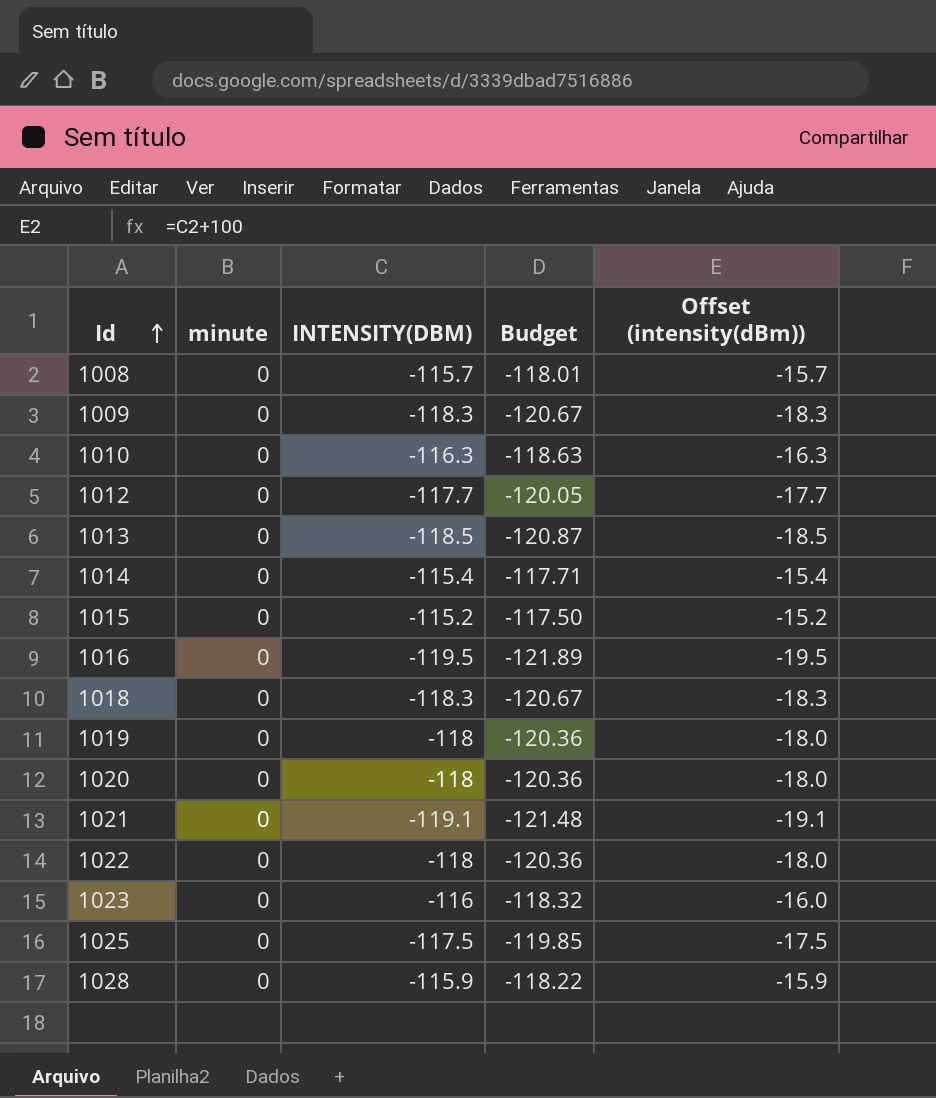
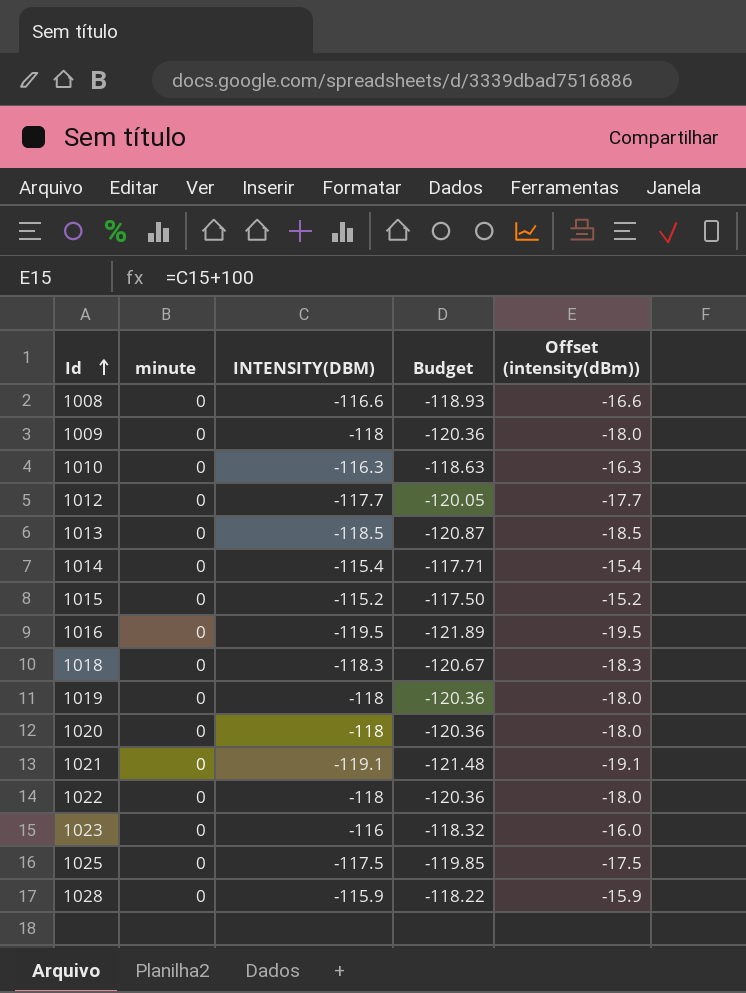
1008 | INTENSITY(DBM): -115.7 -> -116.6
1008 | Budget: -118.01 -> -118.93
1008 | Offset (intensity(dBm)): -15.7 -> -16.6
1009 | INTENSITY(DBM): -118.3 -> -118
1009 | Budget: -120.67 -> -120.36
1009 | Offset (intensity(dBm)): -18.3 -> -18.0

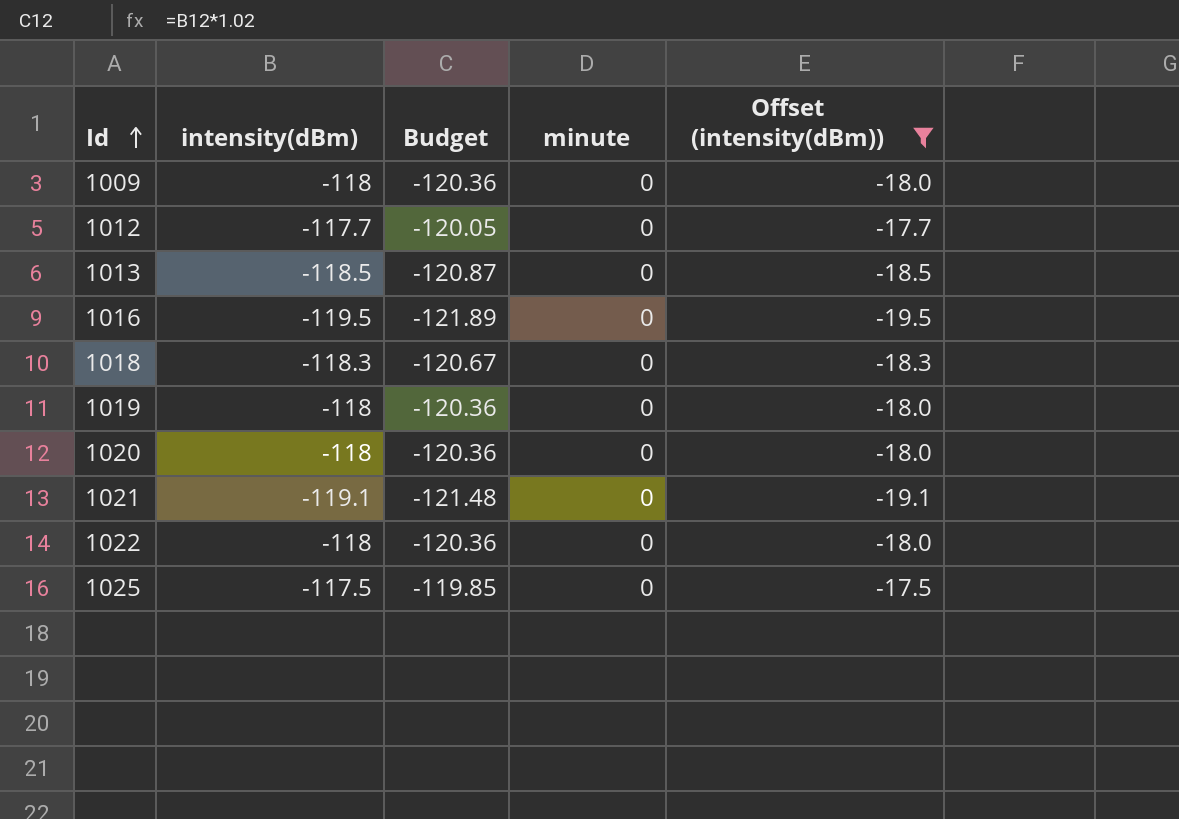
filter: none -> Offset (intensity(dBm)) <= -17.5
column name: INTENSITY(DBM) -> intensity(dBm)
column minute | position: 2 -> 4

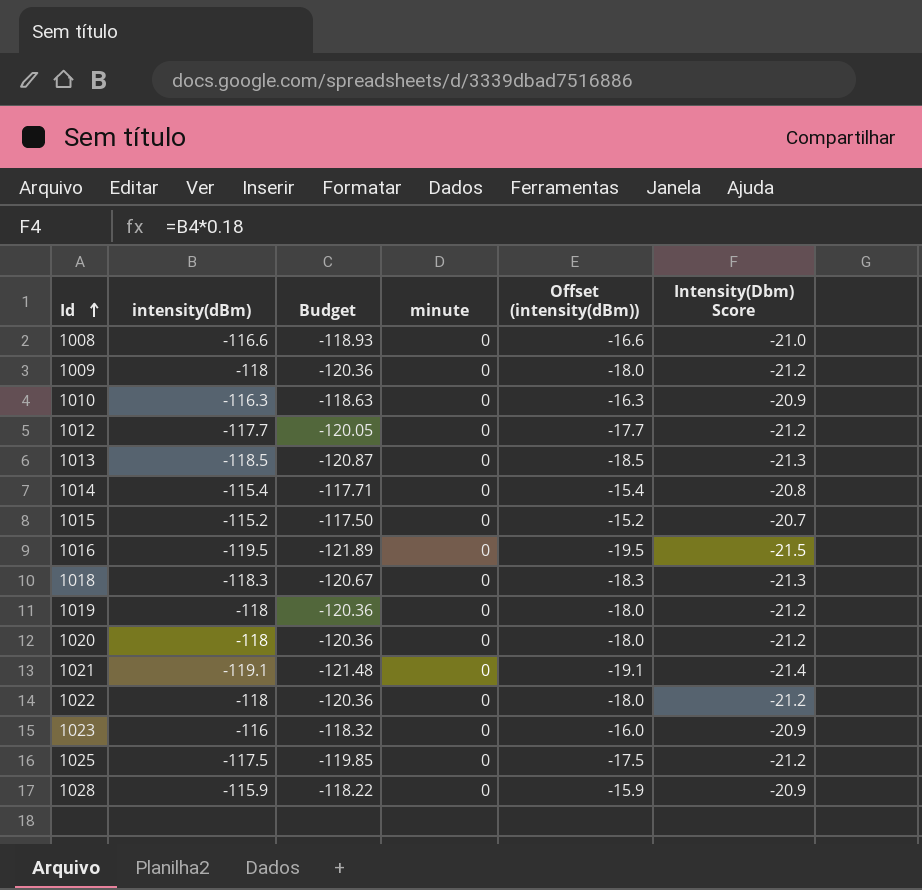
filter: Offset (intensity(dBm)) <= -17.5 -> none
column Intensity(Dbm) Score | formula: none -> [intensity(dBm)] * 0.18

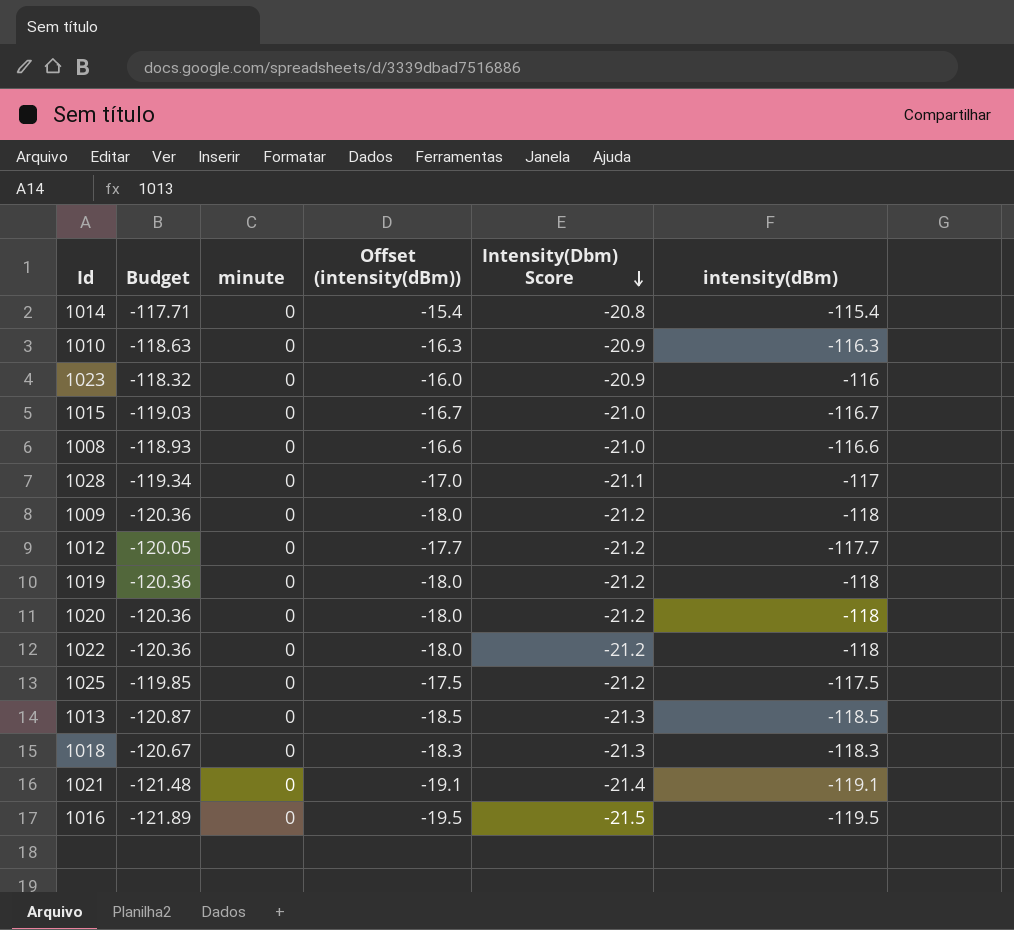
row order: Id ascending -> Intensity(Dbm) Score descending
column intensity(dBm) | position: 2 -> 6
1015 | Budget: -117.50 -> -119.03
1015 | Offset (intensity(dBm)): -15.2 -> -16.7
1015 | Intensity(Dbm) Score: -20.7 -> -21.0
1015 | intensity(dBm): -115.2 -> -116.7
1028 | Budget: -118.22 -> -119.34
1028 | Offset (intensity(dBm)): -15.9 -> -17.0
1028 | Intensity(Dbm) Score: -20.9 -> -21.1
1028 | intensity(dBm): -115.9 -> -117

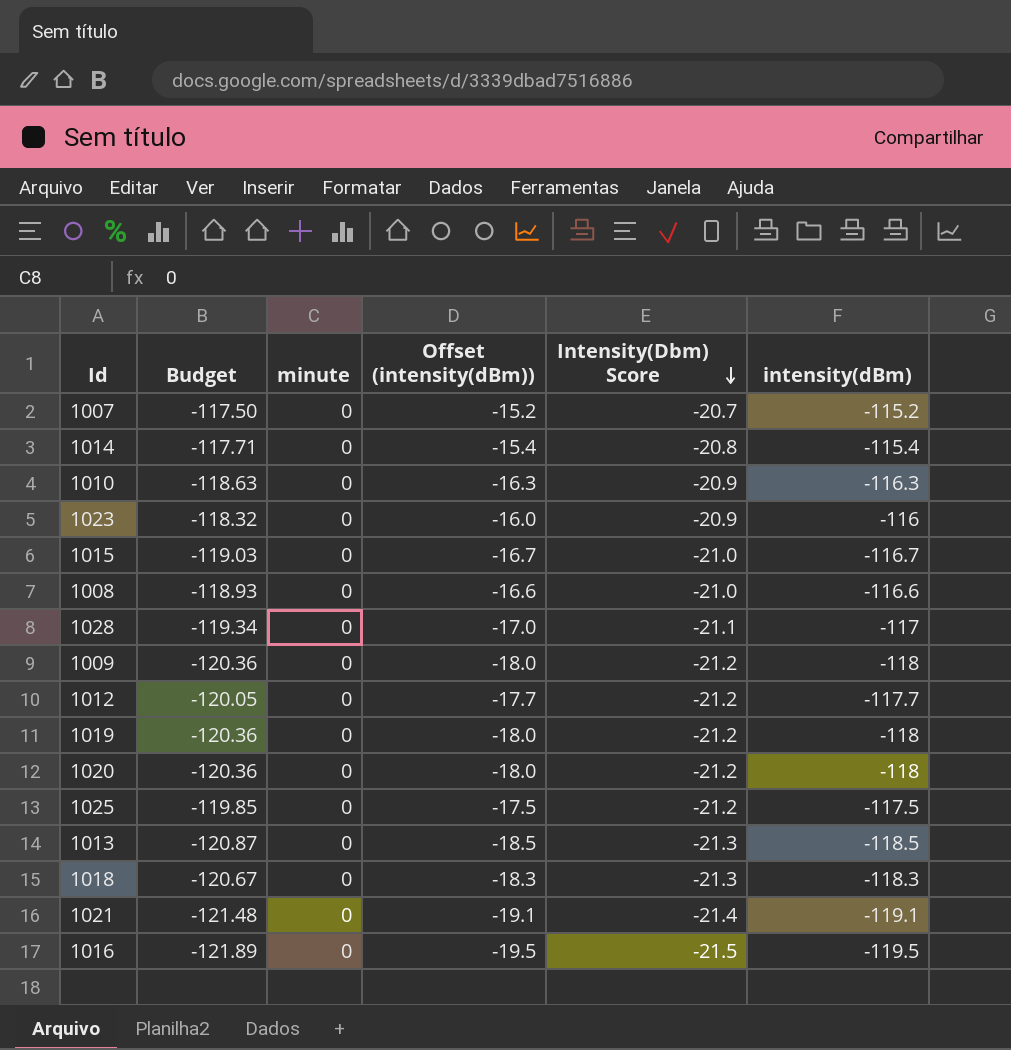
row 1022: -120.36 | 0 | -18.0 | -21.2 | -118 -> none
row 1007: none -> -117.50 | 0 | -15.2 | -20.7 | -115.2

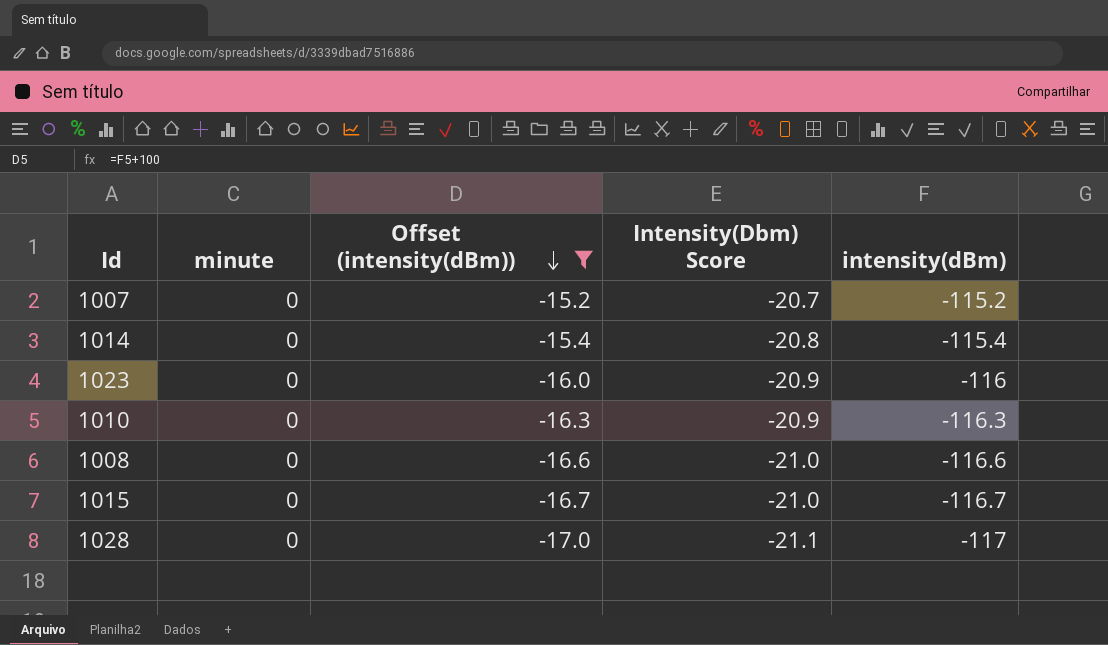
filter: none -> Offset (intensity(dBm)) >= -17.0
row order: Intensity(Dbm) Score descending -> Offset (intensity(dBm)) descending
column Budget | formula: [intensity(dBm)] * 1.02 -> none

